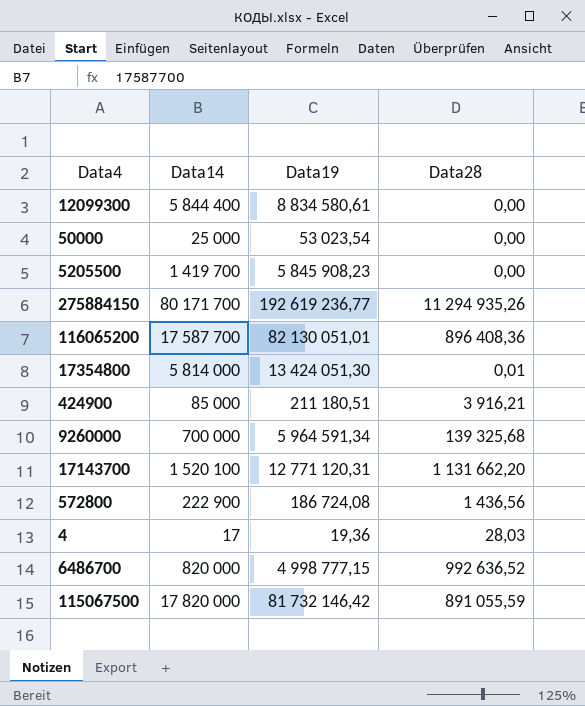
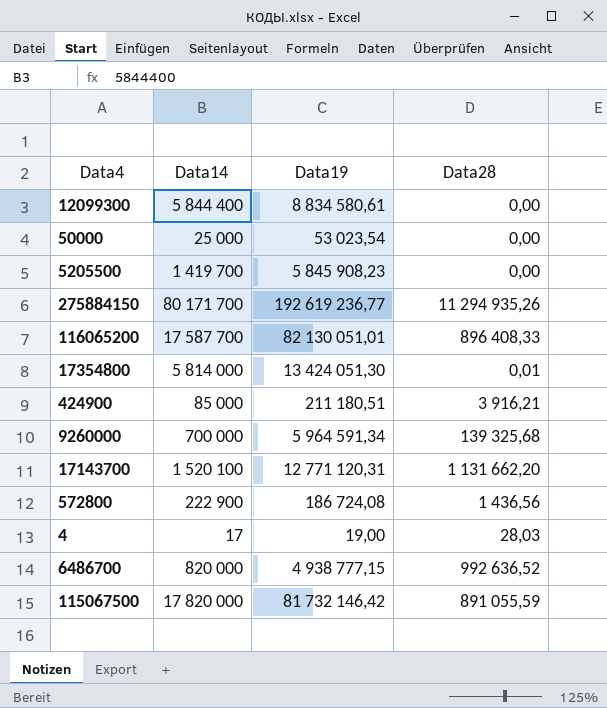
116065200 | Data28: 896 408,36 -> 896 408,33
4 | Data19: 19,36 -> 19,00
6486700 | Data19: 4 998 777,15 -> 4 938 777,15

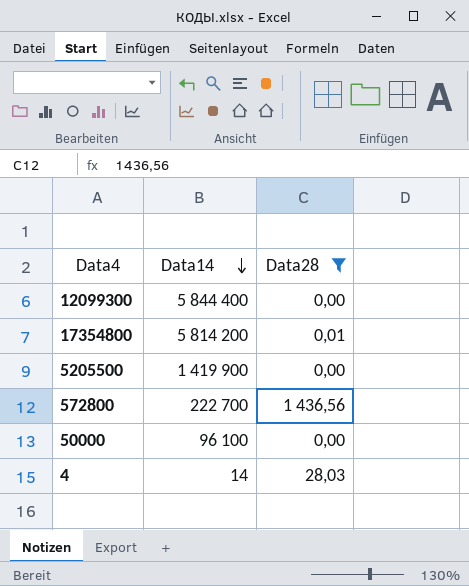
filter: none -> Data28 <= 1 436,56
row order: none -> Data14 descending
column Data19 | position: 3 -> none
17354800 | Data14: 5 814 000 -> 5 814 200
5205500 | Data14: 1 419 700 -> 1 419 900
572800 | Data14: 222 900 -> 222 700
50000 | Data14: 25 000 -> 96 100
4 | Data14: 17 -> 14

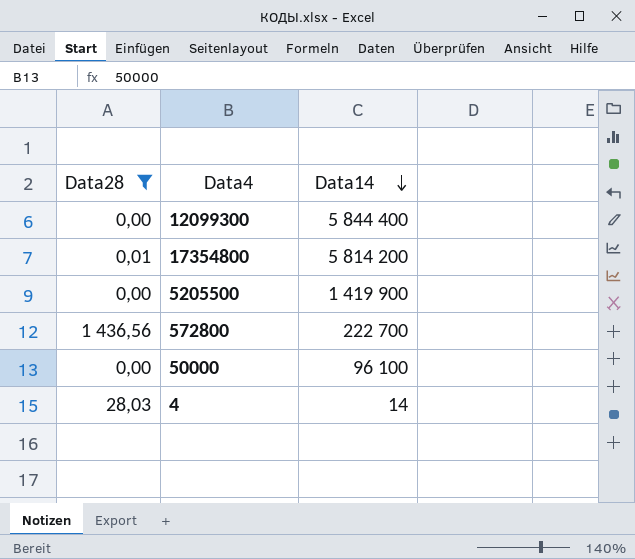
column Data28 | position: 3 -> 1

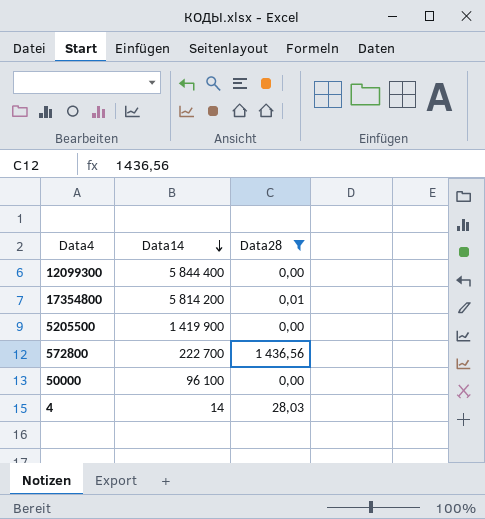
column Data28 | position: 1 -> 3

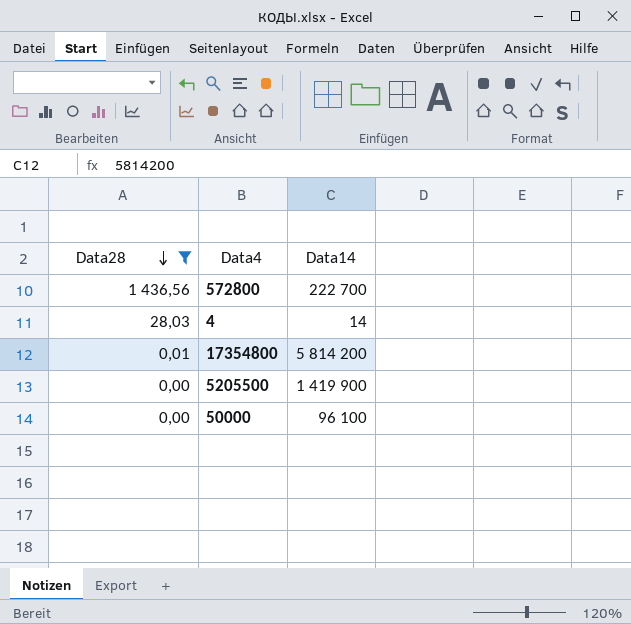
row order: Data14 descending -> Data28 descending
column Data28 | position: 3 -> 1
row 12099300: 5 844 400 | 0,00 -> none

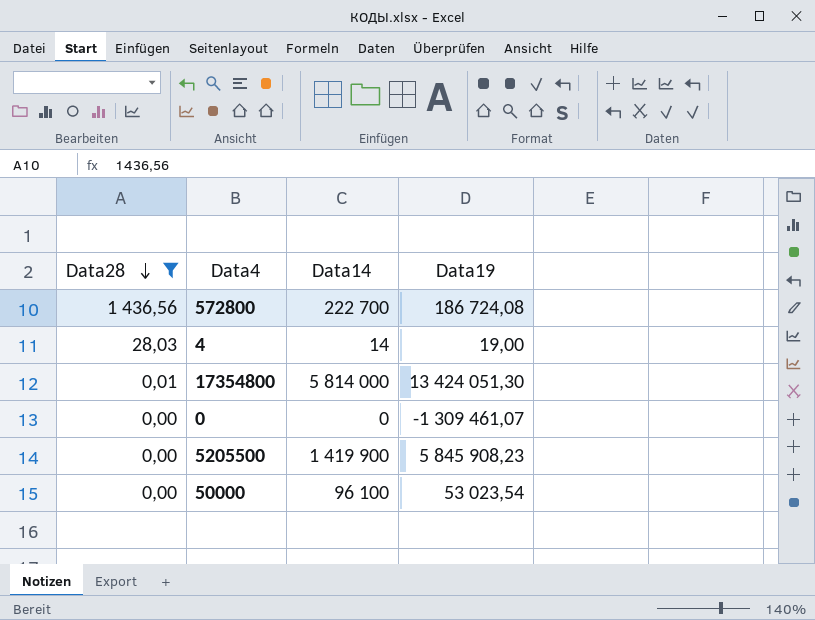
column Data19 | position: none -> 4
17354800 | Data14: 5 814 200 -> 5 814 000
row 0: none -> 0,00 | 0 | -1 309 461,07

